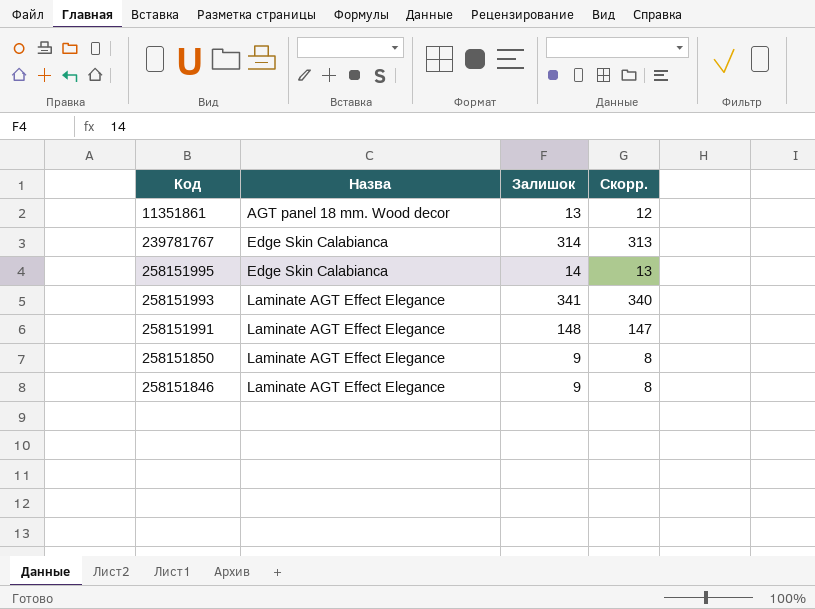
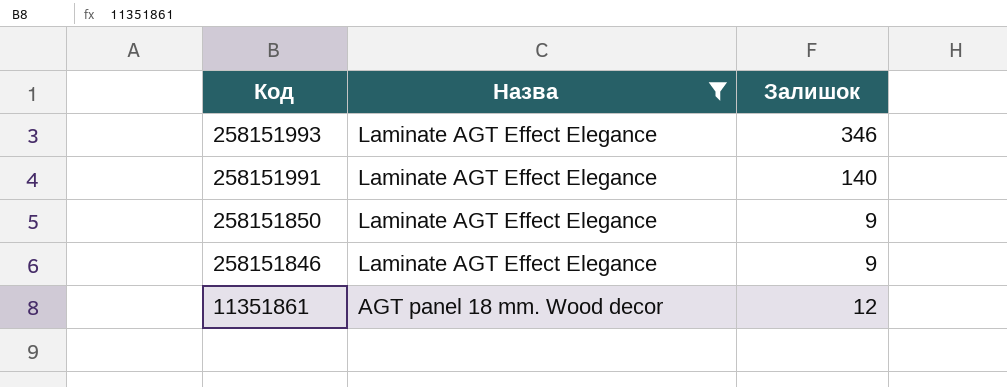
filter: none -> Назва != Edge Skin Calabianca
row order: Назва ascending -> Код descending
column Скорр. | formula: [Залишок] - 1 -> none
258151993 | Залишок: 341 -> 346
258151991 | Залишок: 148 -> 140
11351861 | Залишок: 13 -> 12

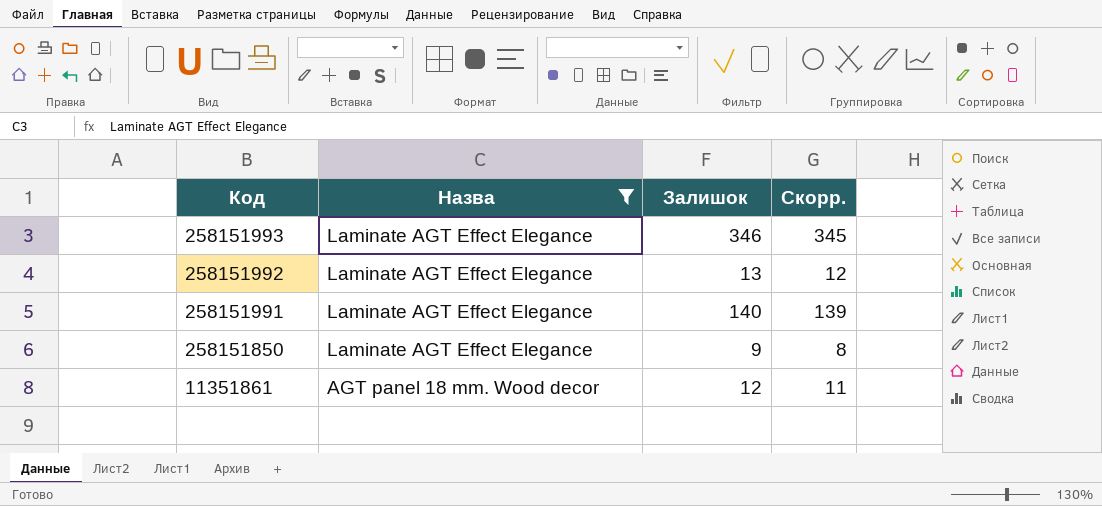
column Скорр. | formula: none -> [Залишок] - 1
row 258151846: Laminate AGT Effect Elegance | 9 -> none
row 258151992: none -> Laminate AGT Effect Elegance | 13 | 12

